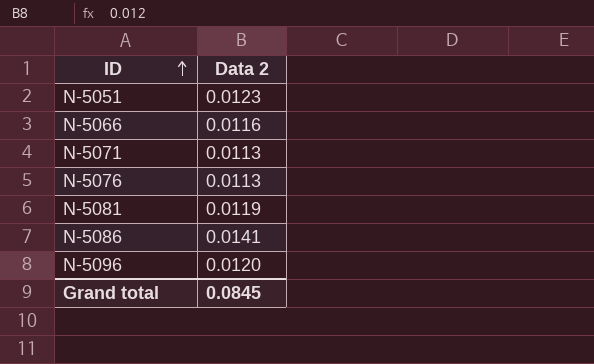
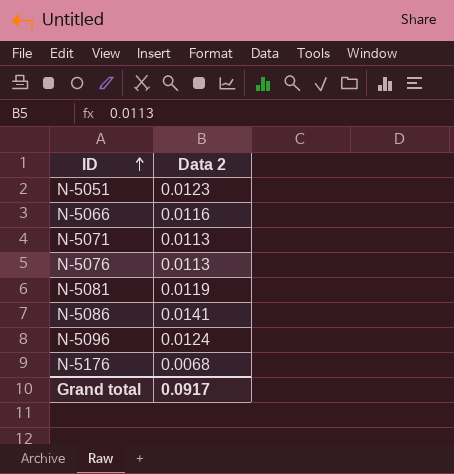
N-5096 | Data 2: 0.0120 -> 0.0124
row N-5176: none -> 0.0068
Grand total | Data 2: 0.0845 -> 0.0917

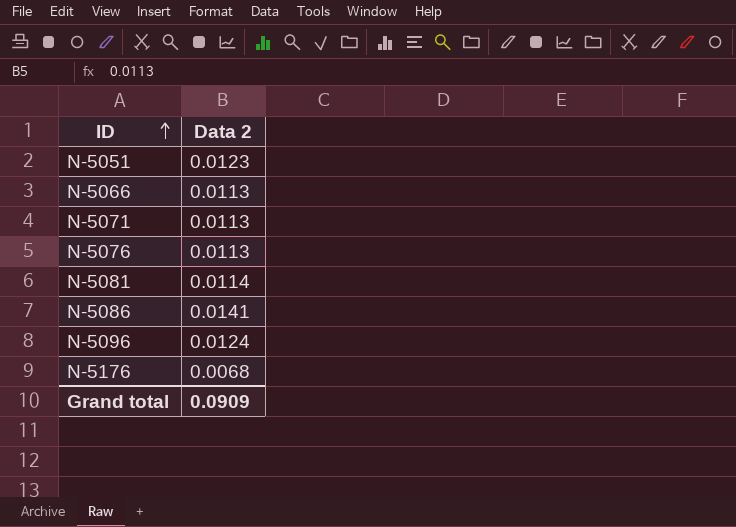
N-5066 | Data 2: 0.0116 -> 0.0113
N-5081 | Data 2: 0.0119 -> 0.0114
Grand total | Data 2: 0.0917 -> 0.0909

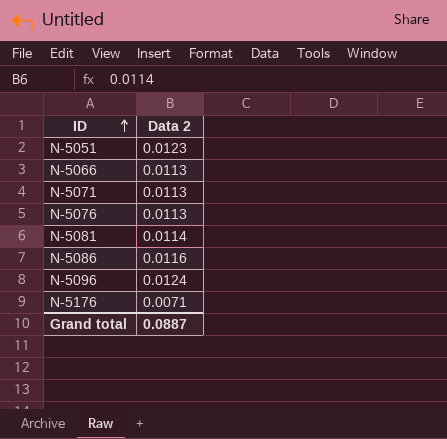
N-5086 | Data 2: 0.0141 -> 0.0116
N-5176 | Data 2: 0.0068 -> 0.0071
Grand total | Data 2: 0.0909 -> 0.0887

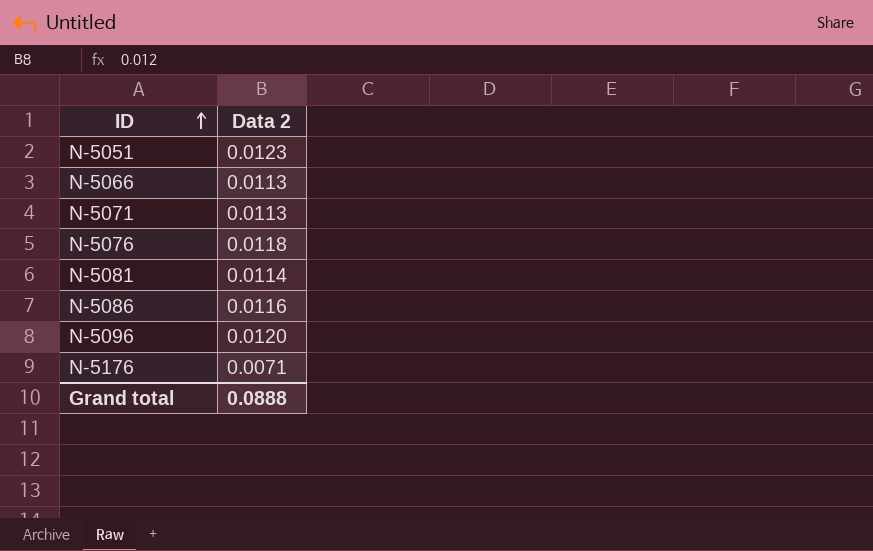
N-5076 | Data 2: 0.0113 -> 0.0118
N-5096 | Data 2: 0.0124 -> 0.0120
Grand total | Data 2: 0.0887 -> 0.0888

